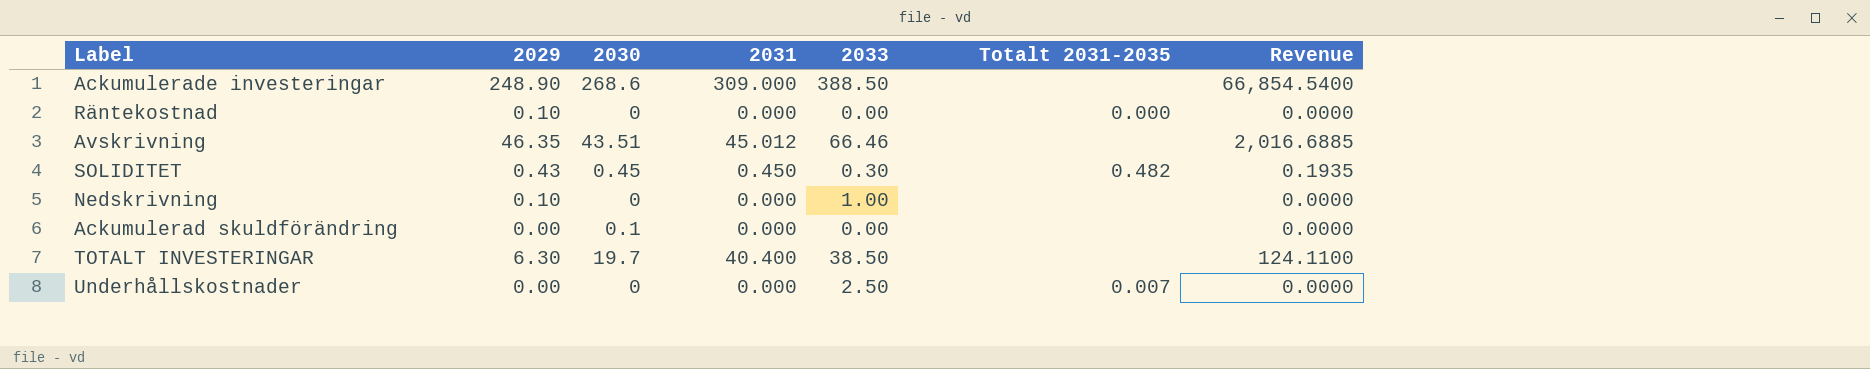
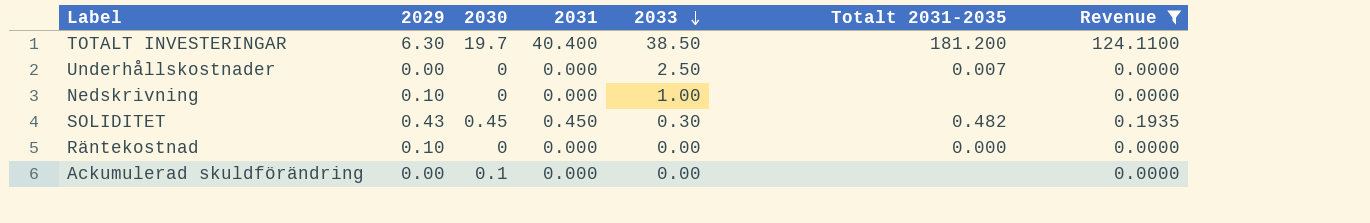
filter: none -> Revenue <= 124.1100
row order: none -> 2033 descending
TOTALT INVESTERINGAR | Totalt 2031-2035: none -> 181.200

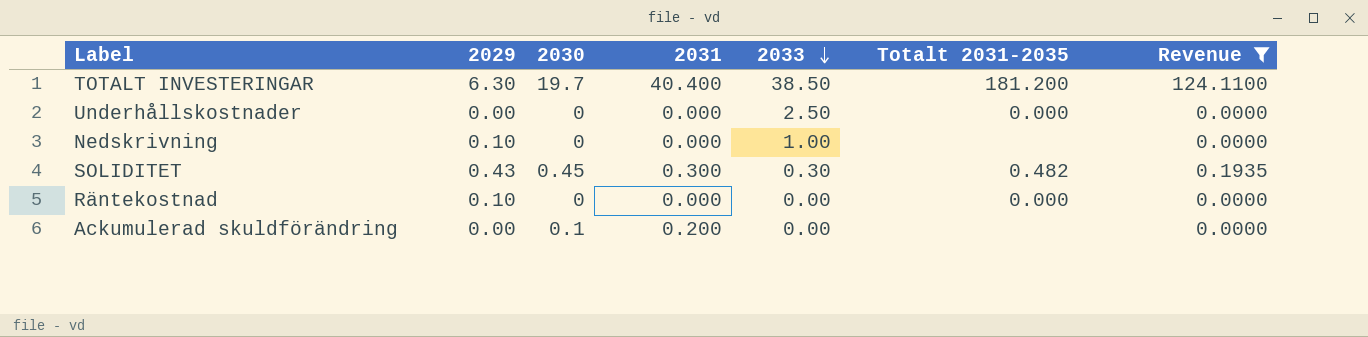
Underhållskostnader | Totalt 2031-2035: 0.007 -> 0.000
SOLIDITET | 2031: 0.450 -> 0.300
Ackumulerad skuldförändring | 2031: 0.000 -> 0.200

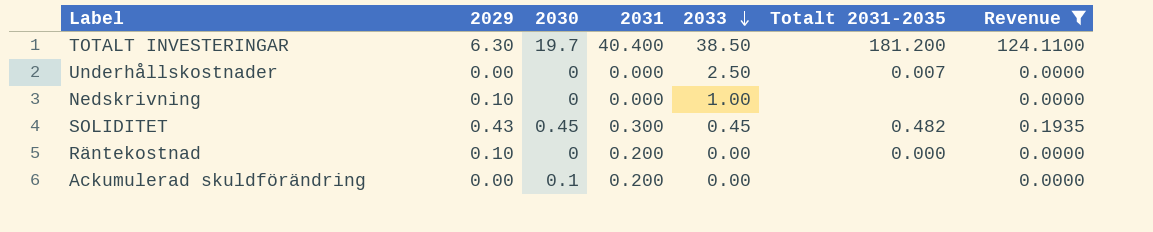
Underhållskostnader | Totalt 2031-2035: 0.000 -> 0.007
SOLIDITET | 2033: 0.30 -> 0.45
Räntekostnad | 2031: 0.000 -> 0.200

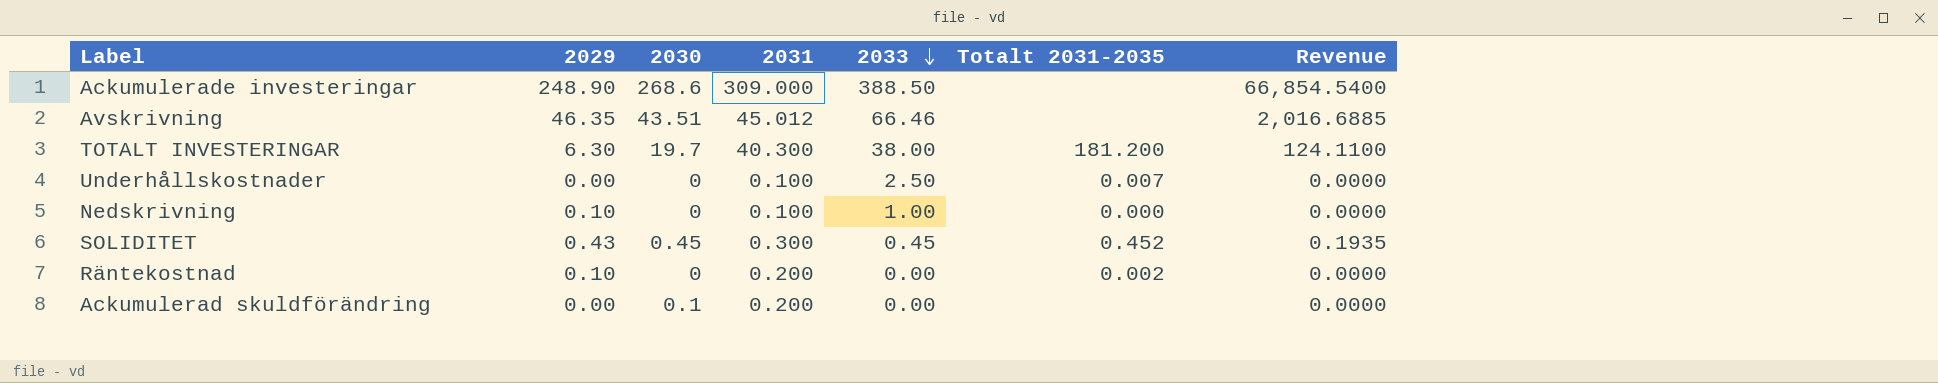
filter: Revenue <= 124.1100 -> none
TOTALT INVESTERINGAR | 2031: 40.400 -> 40.300
TOTALT INVESTERINGAR | 2033: 38.50 -> 38.00
Underhållskostnader | 2031: 0.000 -> 0.100
Nedskrivning | 2031: 0.000 -> 0.100
Nedskrivning | Totalt 2031-2035: none -> 0.000
SOLIDITET | Totalt 2031-2035: 0.482 -> 0.452
Räntekostnad | Totalt 2031-2035: 0.000 -> 0.002

